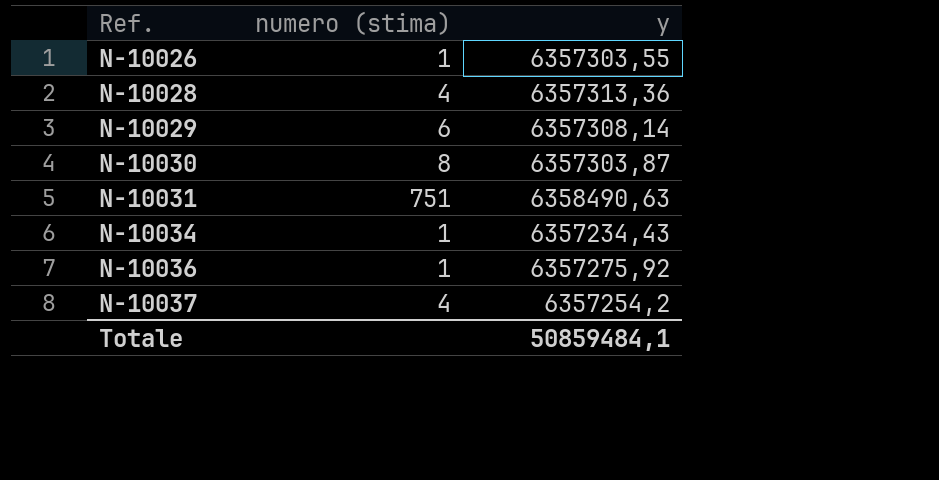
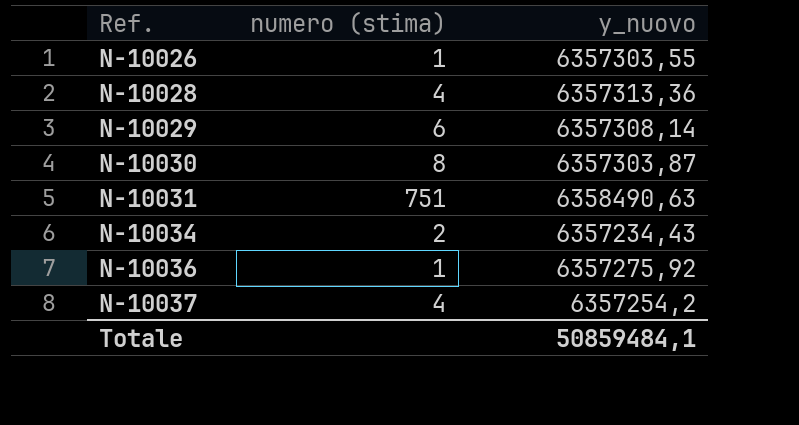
column name: y -> y_nuovo
N-10034 | numero (stima): 1 -> 2

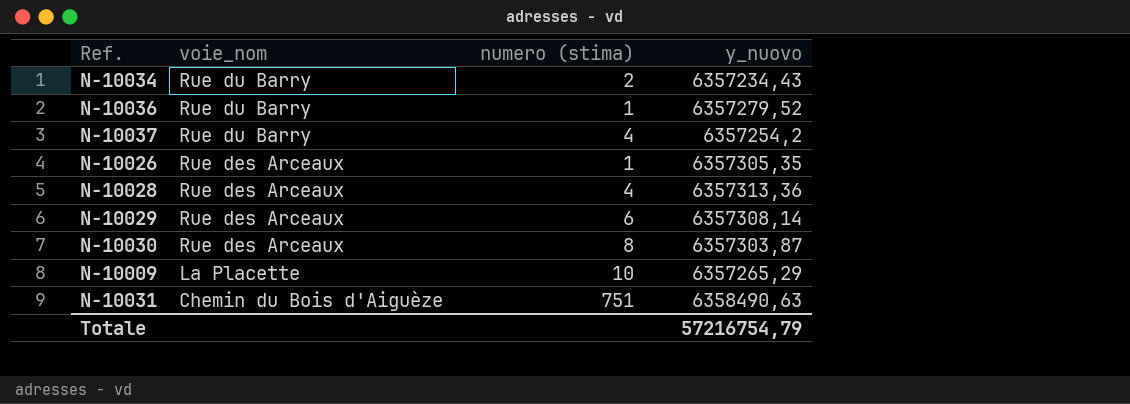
row order: Ref. ascending -> voie_nom descending
column voie_nom | position: none -> 2
N-10036 | y_nuovo: 6357275,92 -> 6357279,52
N-10026 | y_nuovo: 6357303,55 -> 6357305,35
row N-10009: none -> La Placette | 10 | 6357265,29
Totale | y_nuovo: 50859484,1 -> 57216754,79

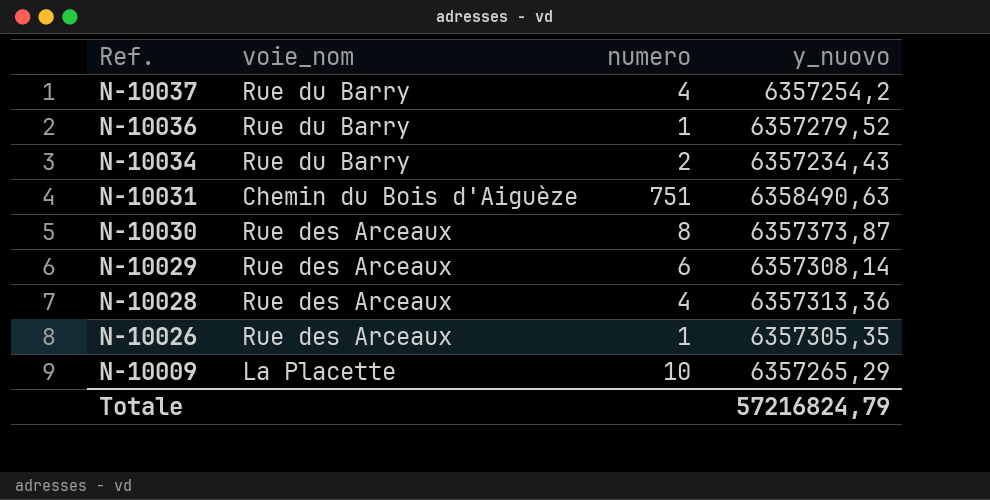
row order: voie_nom descending -> Ref. descending
column name: numero (stima) -> numero
N-10030 | y_nuovo: 6357303,87 -> 6357373,87
Totale | y_nuovo: 57216754,79 -> 57216824,79

